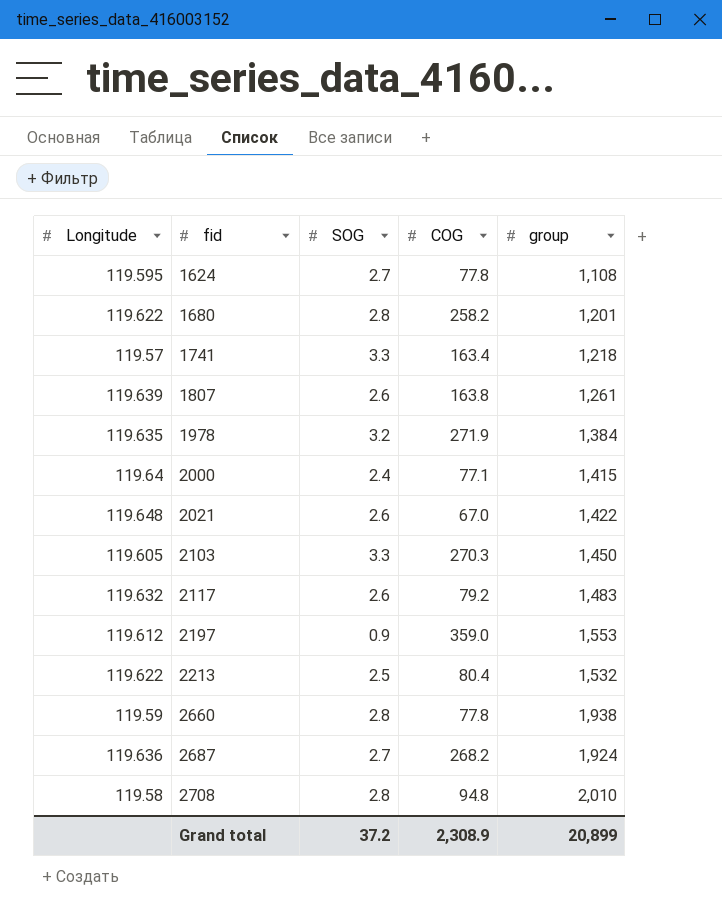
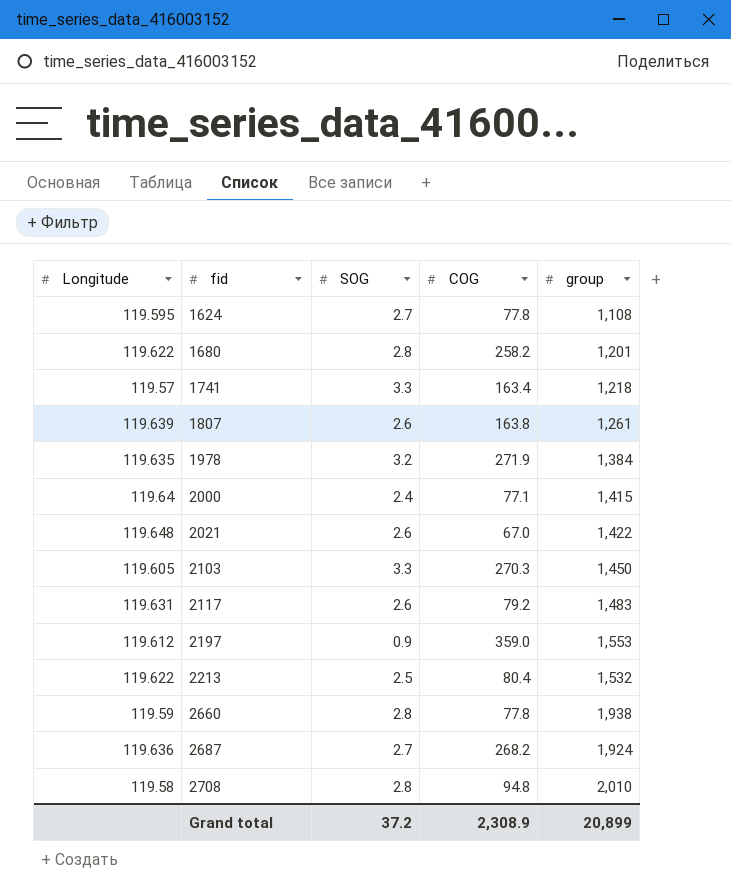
2117 | Longitude: 119.632 -> 119.631

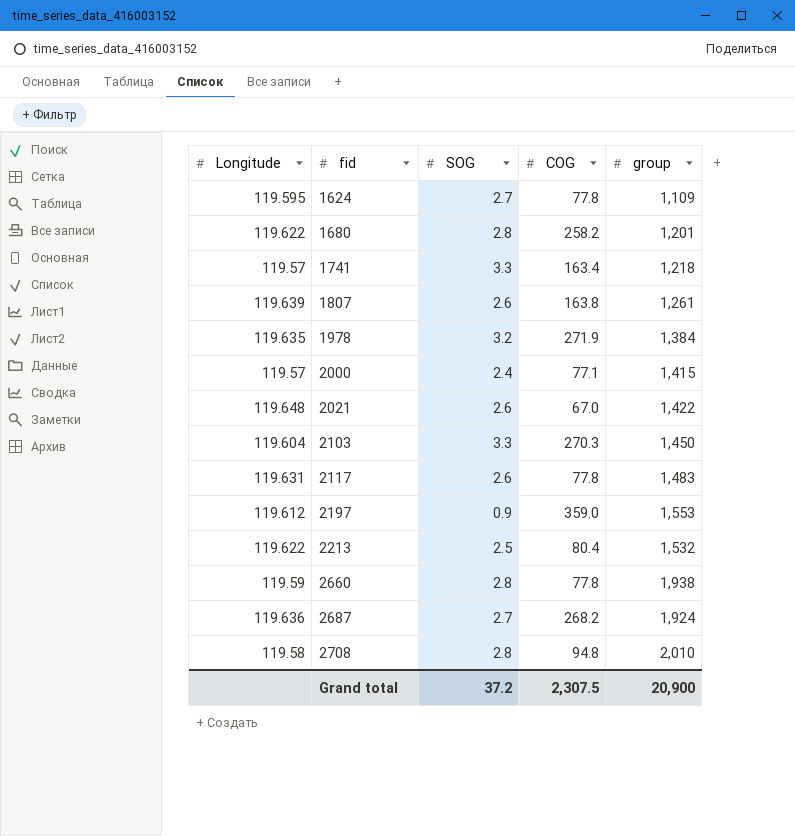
1624 | group: 1,108 -> 1,109
2000 | Longitude: 119.64 -> 119.57
2103 | Longitude: 119.605 -> 119.604
2117 | COG: 79.2 -> 77.8
Grand total | COG: 2,308.9 -> 2,307.5
Grand total | group: 20,899 -> 20,900

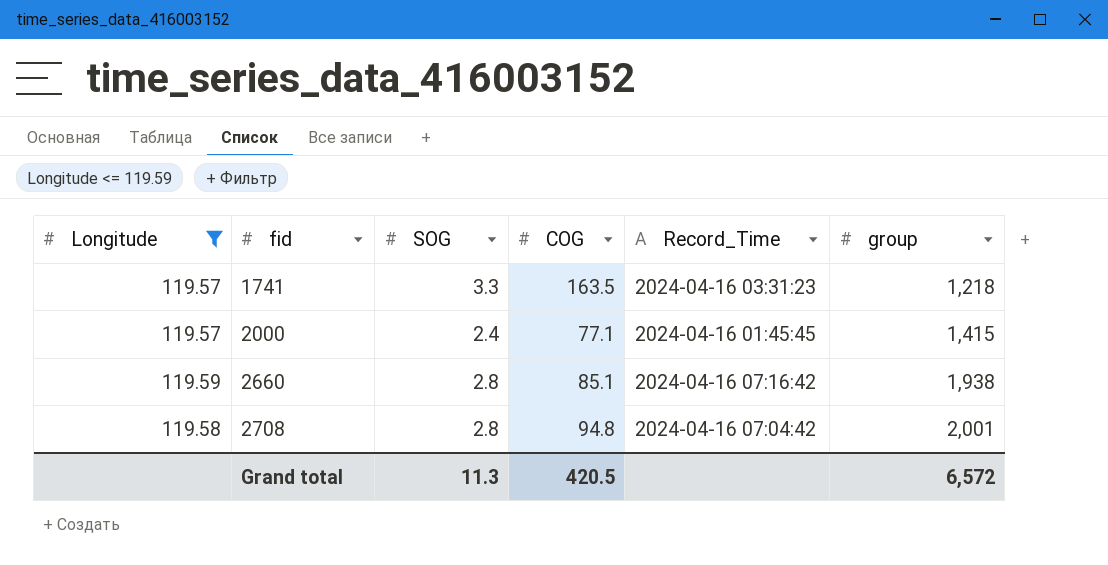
filter: none -> Longitude <= 119.59
column Record_Time | position: none -> 5
1741 | COG: 163.4 -> 163.5
2660 | COG: 77.8 -> 85.1
2708 | group: 2,010 -> 2,001
Grand total | SOG: 37.2 -> 11.3
Grand total | COG: 2,307.5 -> 420.5
Grand total | group: 20,900 -> 6,572

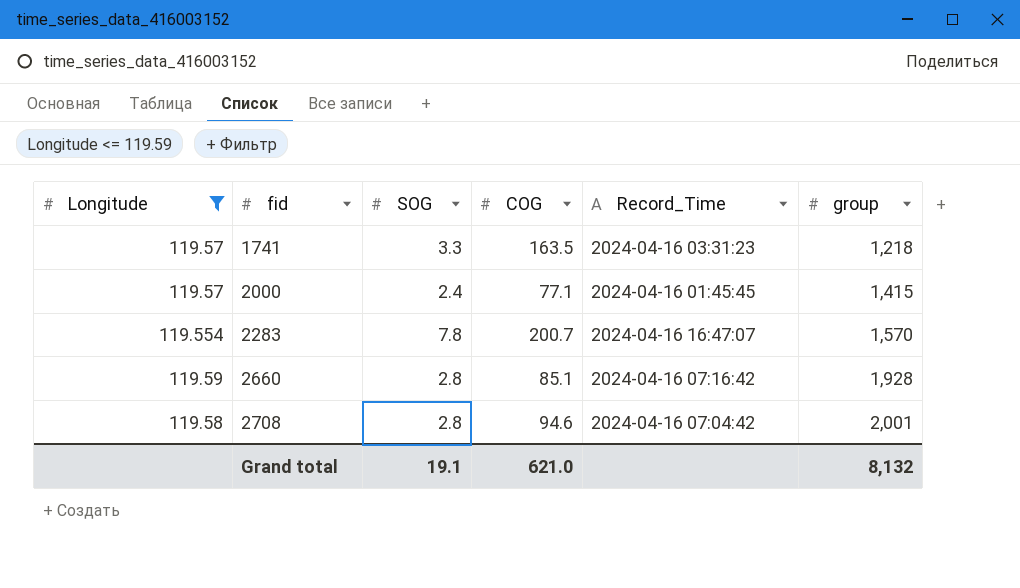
row 2283: none -> 119.554 | 7.8 | 200.7 | 2024-04-16 16:47:07 | 1,570
2660 | group: 1,938 -> 1,928
2708 | COG: 94.8 -> 94.6
Grand total | SOG: 11.3 -> 19.1
Grand total | COG: 420.5 -> 621.0
Grand total | group: 6,572 -> 8,132

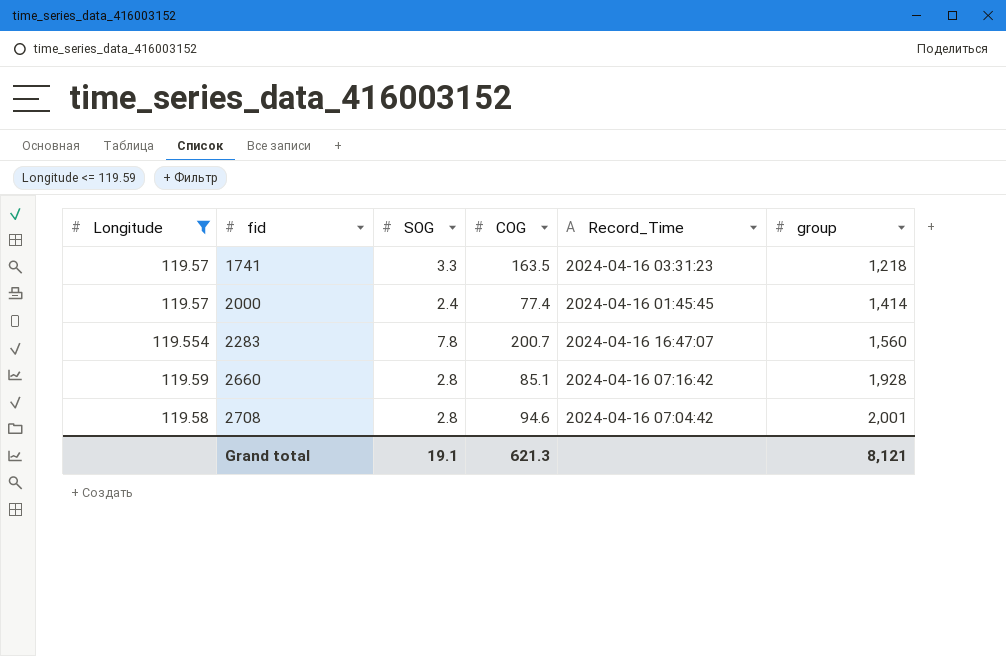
2000 | COG: 77.1 -> 77.4
2000 | group: 1,415 -> 1,414
2283 | group: 1,570 -> 1,560
Grand total | COG: 621.0 -> 621.3
Grand total | group: 8,132 -> 8,121

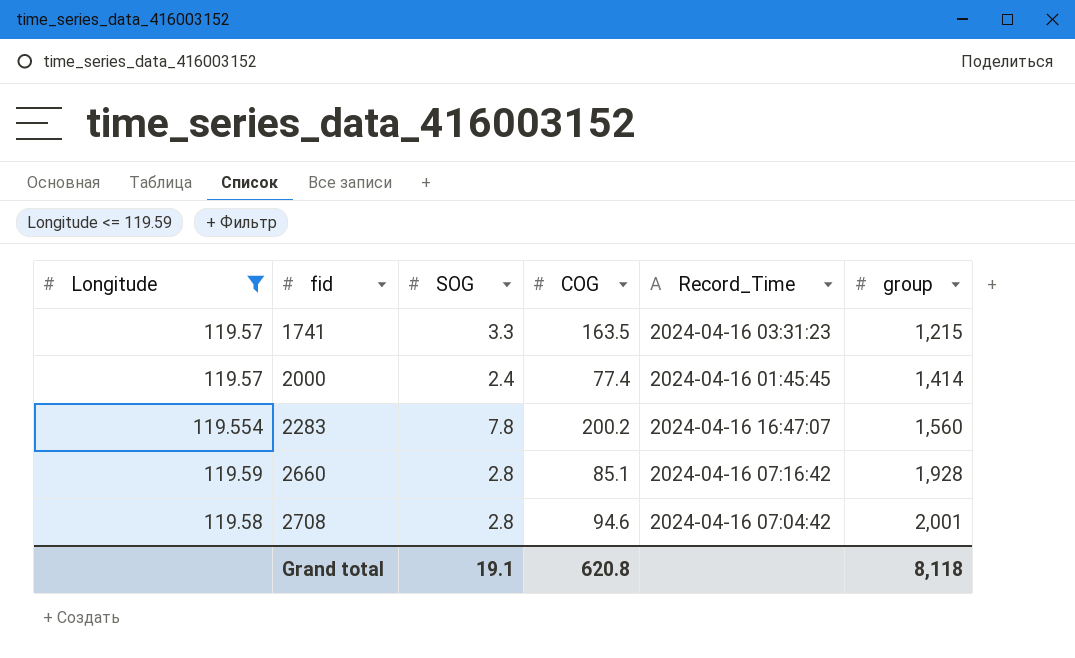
1741 | group: 1,218 -> 1,215
2283 | COG: 200.7 -> 200.2
Grand total | COG: 621.3 -> 620.8
Grand total | group: 8,121 -> 8,118

